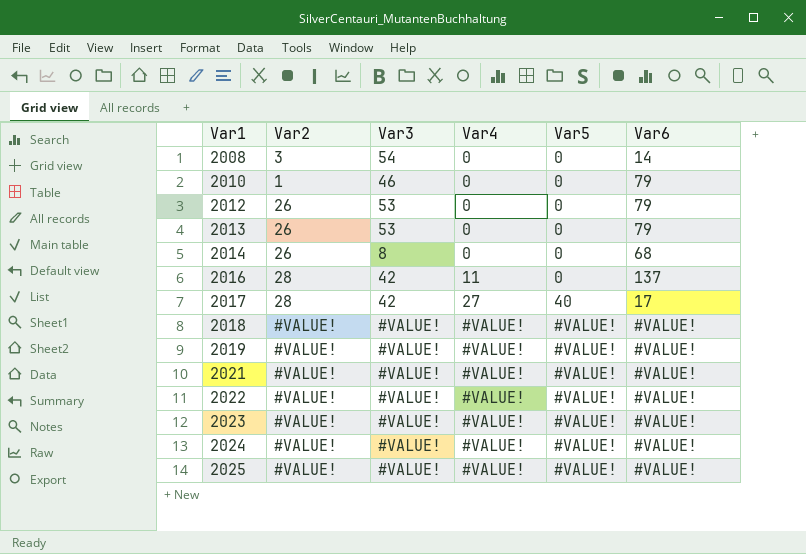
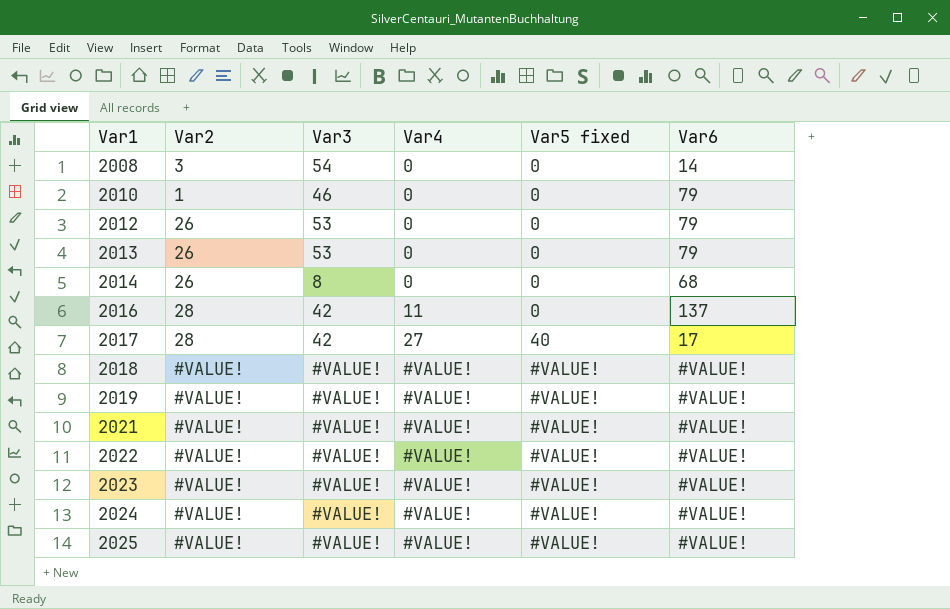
column name: Var5 -> Var5 fixed

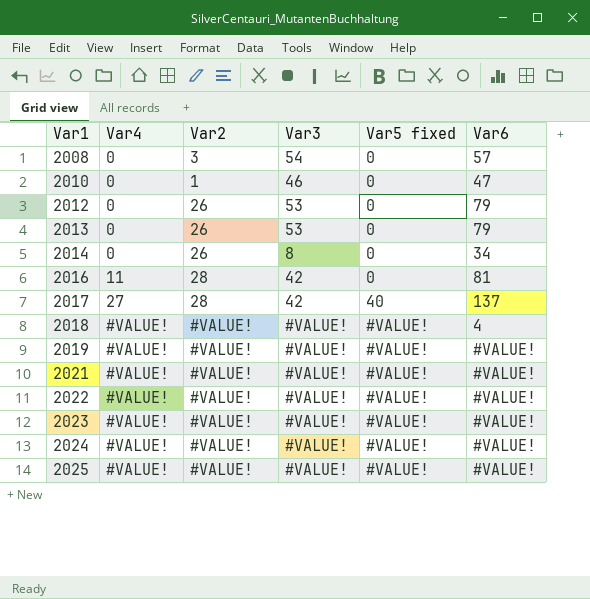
column Var4 | position: 4 -> 2
2008 | Var6: 14 -> 57
2010 | Var6: 79 -> 47
2014 | Var6: 68 -> 34
2016 | Var6: 137 -> 81
2017 | Var6: 17 -> 137
2018 | Var6: #VALUE! -> 4

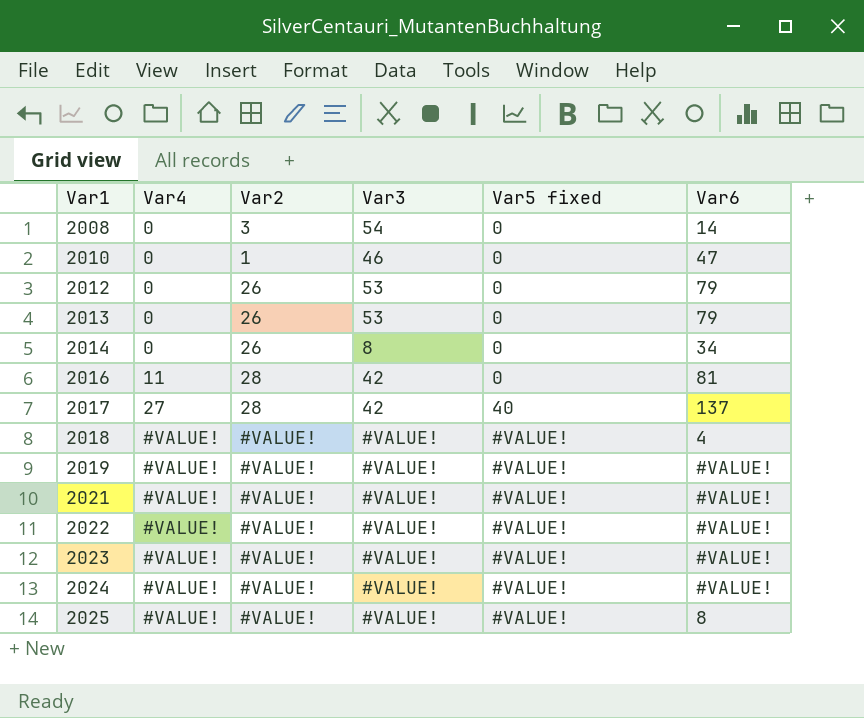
2008 | Var6: 57 -> 14
2025 | Var6: #VALUE! -> 8

